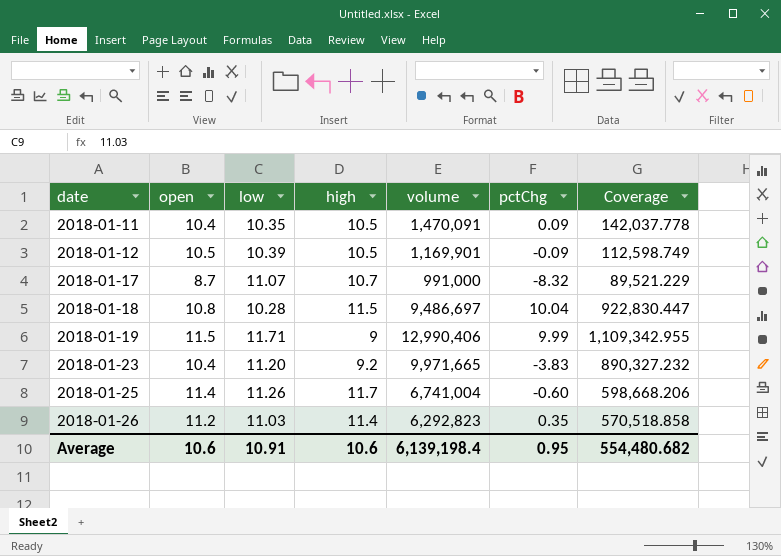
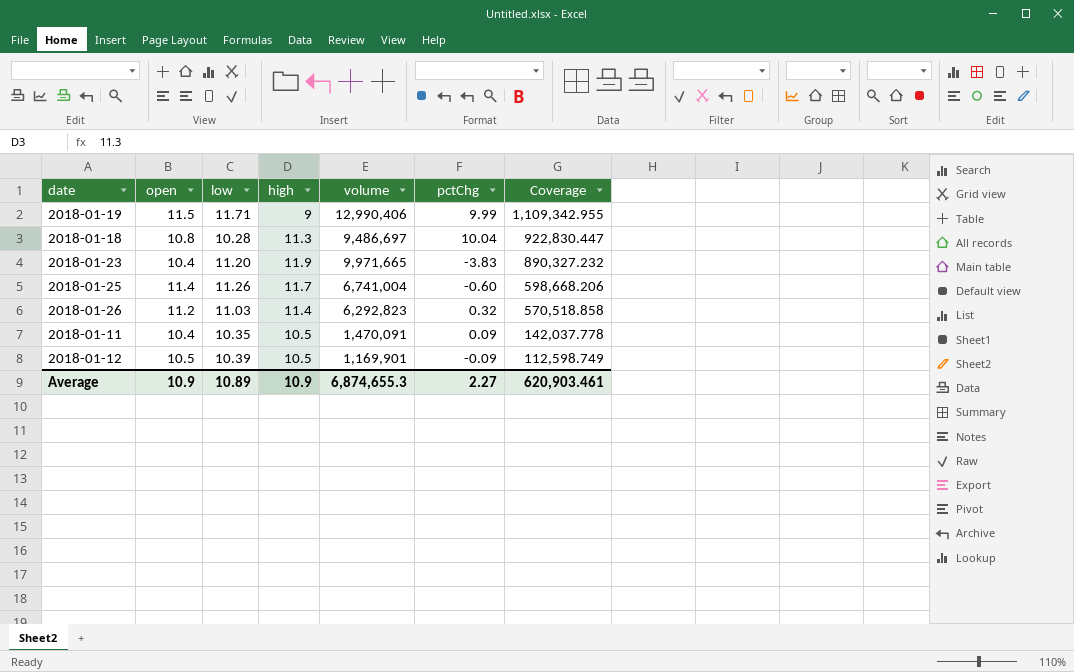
row order: date ascending -> Coverage descending
row 2018-01-17: 8.7 | 11.07 | 10.7 | 991,000 | -8.32 | 89,521.229 -> none
2018-01-18 | high: 11.5 -> 11.3
2018-01-23 | high: 9.2 -> 11.9
2018-01-26 | pctChg: 0.35 -> 0.32
Average | open: 10.6 -> 10.9
Average | low: 10.91 -> 10.89
Average | high: 10.6 -> 10.9
Average | volume: 6,139,198.4 -> 6,874,655.3
Average | pctChg: 0.95 -> 2.27
Average | Coverage: 554,480.682 -> 620,903.461

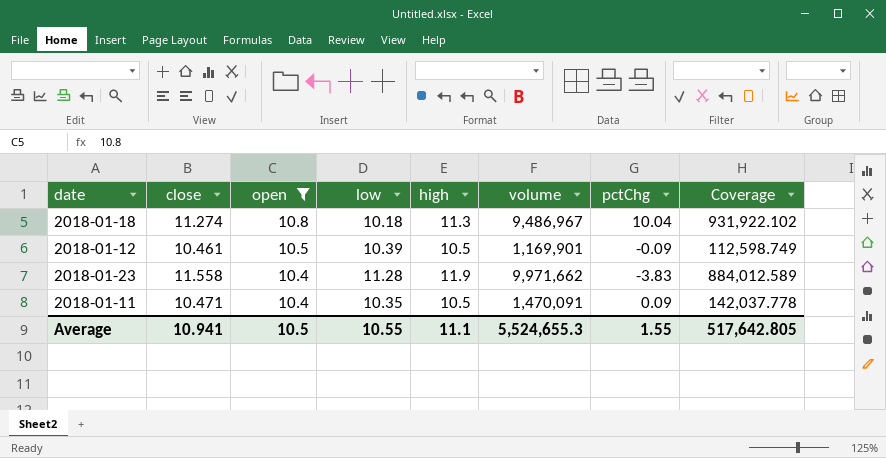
filter: none -> open <= 10.8
row order: Coverage descending -> open descending
column close | position: none -> 2
2018-01-18 | low: 10.28 -> 10.18
2018-01-18 | volume: 9,486,697 -> 9,486,967
2018-01-18 | Coverage: 922,830.447 -> 931,922.102
2018-01-23 | low: 11.20 -> 11.28
2018-01-23 | volume: 9,971,665 -> 9,971,662
2018-01-23 | Coverage: 890,327.232 -> 884,012.589
Average | open: 10.9 -> 10.5
Average | low: 10.89 -> 10.55
Average | high: 10.9 -> 11.1
Average | volume: 6,874,655.3 -> 5,524,655.3
Average | pctChg: 2.27 -> 1.55
Average | Coverage: 620,903.461 -> 517,642.805

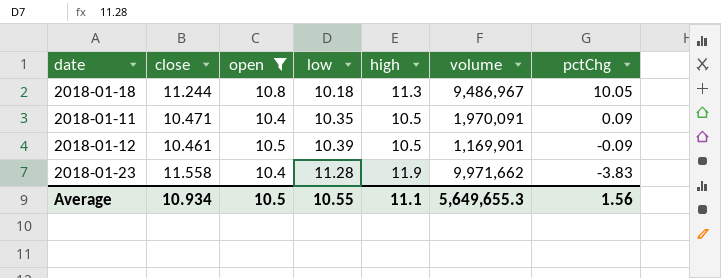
row order: open descending -> low ascending
column Coverage | formula: [volume] / [low] -> none
2018-01-18 | close: 11.274 -> 11.244
2018-01-18 | pctChg: 10.04 -> 10.05
2018-01-11 | volume: 1,470,091 -> 1,970,091
Average | close: 10.941 -> 10.934
Average | volume: 5,524,655.3 -> 5,649,655.3
Average | pctChg: 1.55 -> 1.56

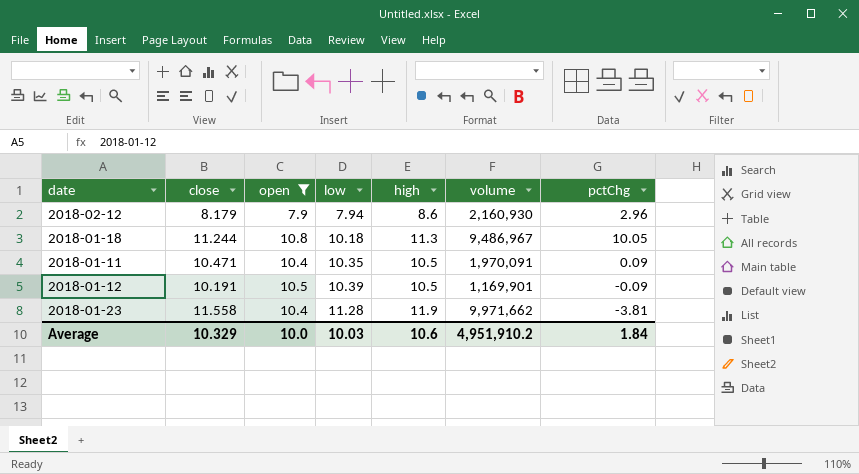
row 2018-02-12: none -> 8.179 | 7.9 | 7.94 | 8.6 | 2,160,930 | 2.96
2018-01-12 | close: 10.461 -> 10.191
2018-01-23 | pctChg: -3.83 -> -3.81
Average | close: 10.934 -> 10.329
Average | open: 10.5 -> 10.0
Average | low: 10.55 -> 10.03
Average | high: 11.1 -> 10.6
Average | volume: 5,649,655.3 -> 4,951,910.2
Average | pctChg: 1.56 -> 1.84

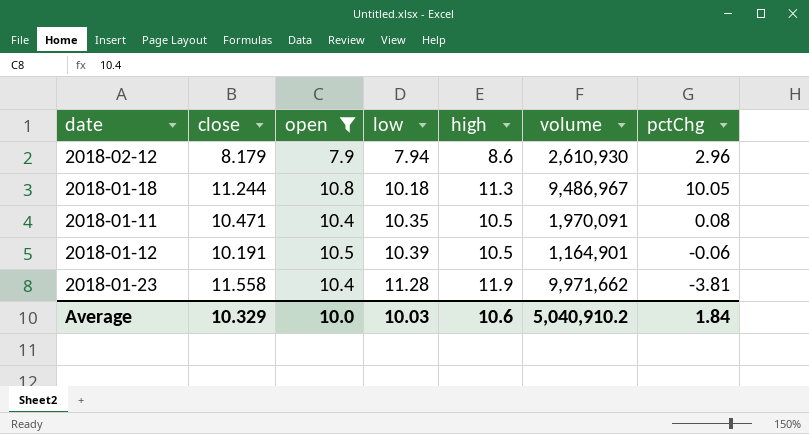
2018-02-12 | volume: 2,160,930 -> 2,610,930
2018-01-11 | pctChg: 0.09 -> 0.08
2018-01-12 | volume: 1,169,901 -> 1,164,901
2018-01-12 | pctChg: -0.09 -> -0.06
Average | volume: 4,951,910.2 -> 5,040,910.2

